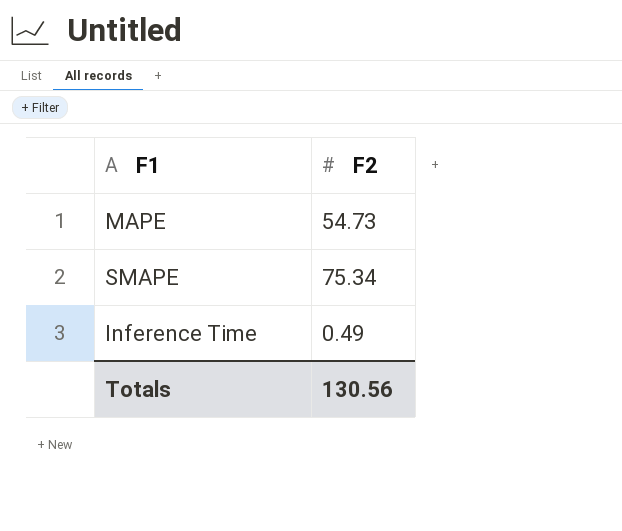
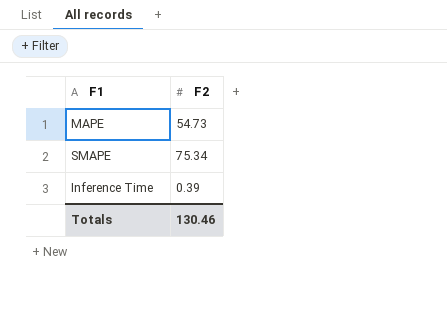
Inference Time | F2: 0.49 -> 0.39
Totals | F2: 130.56 -> 130.46

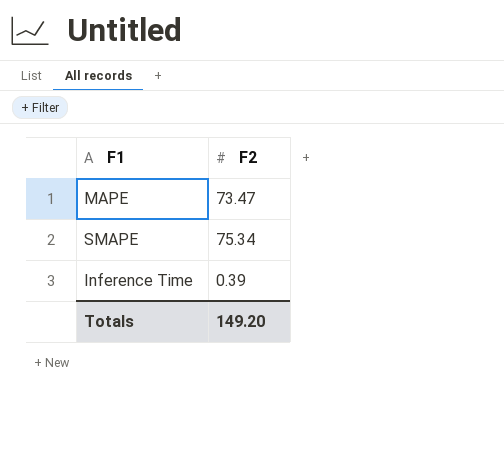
MAPE | F2: 54.73 -> 73.47
Totals | F2: 130.46 -> 149.20

